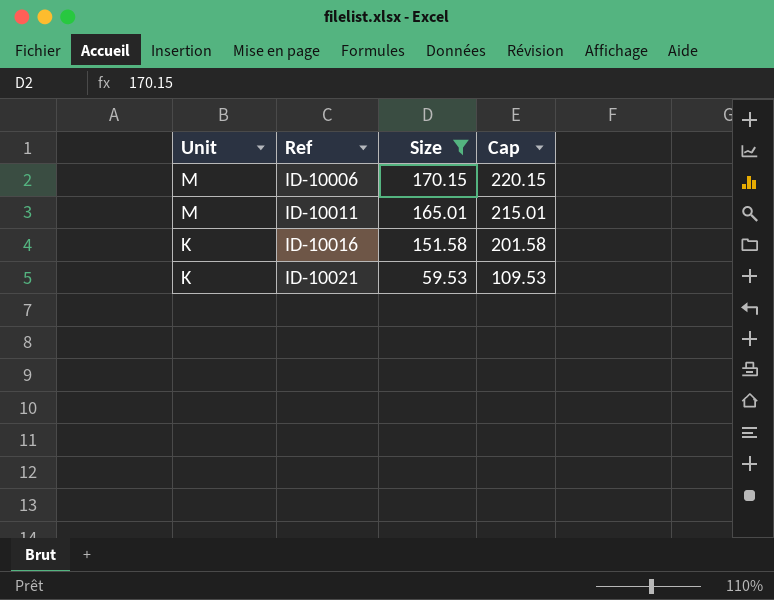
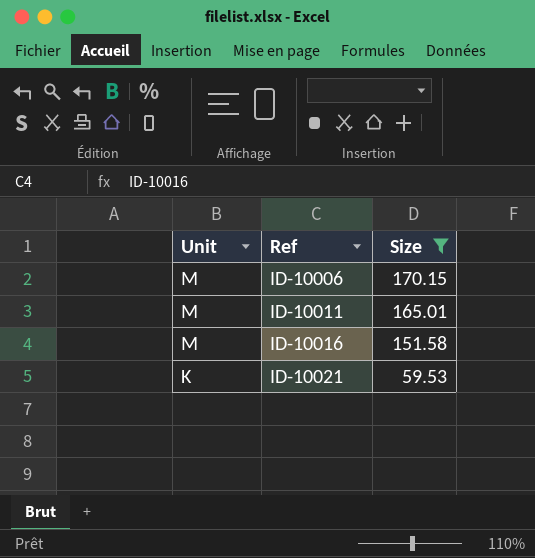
column Cap | formula: [Size] + 50 -> none
ID-10016 | Unit: K -> M

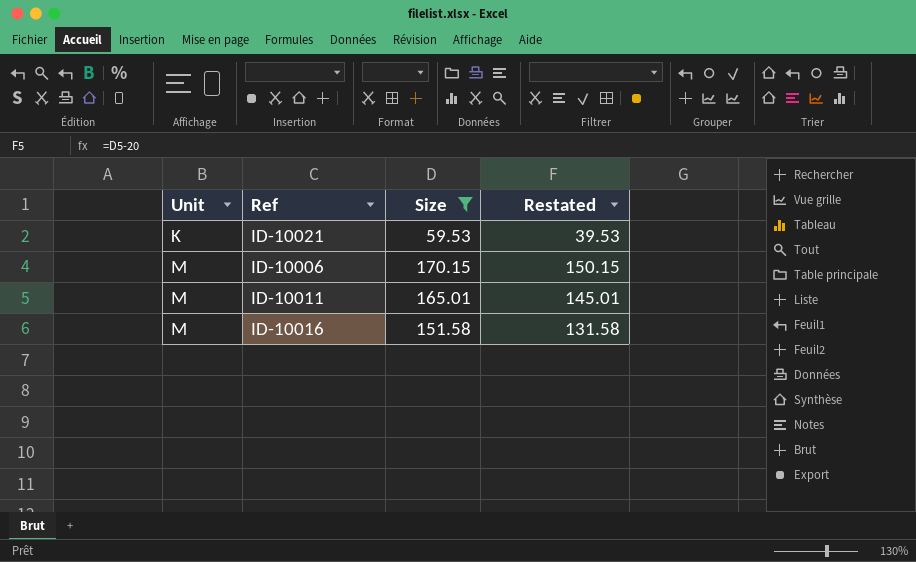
row order: Unit descending -> Unit ascending
column Restated | formula: none -> [Size] - 20

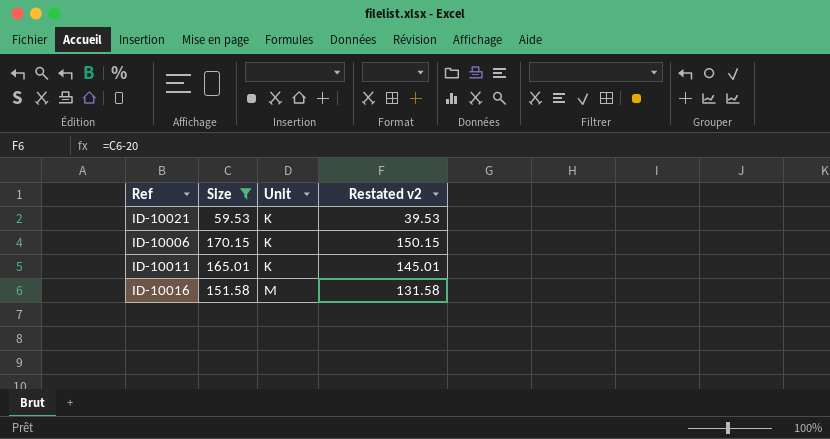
column Unit | position: 1 -> 3
column name: Restated -> Restated v2
ID-10006 | Unit: M -> K
ID-10011 | Unit: M -> K

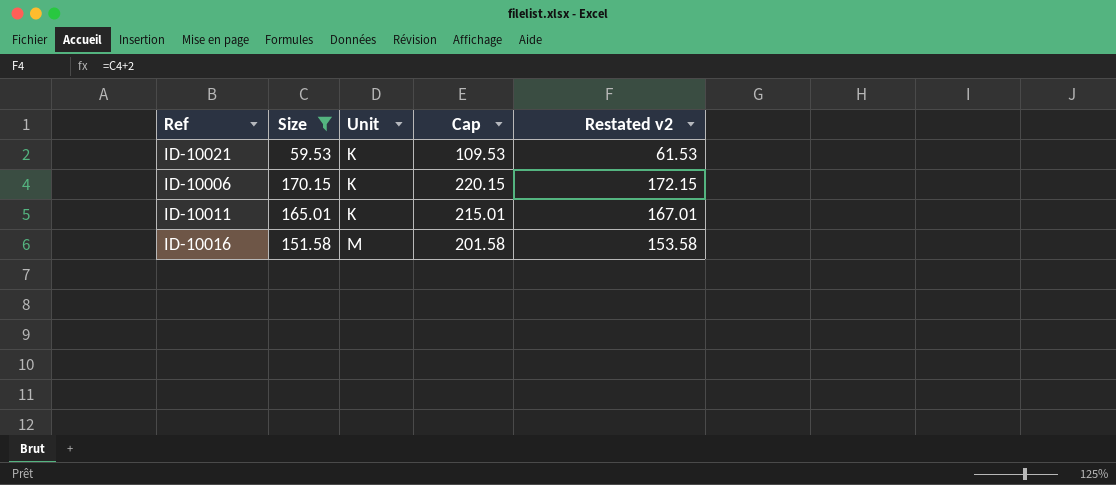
column Cap | formula: none -> [Size] + 50
column Restated v2 | formula: [Size] - 20 -> [Size] + 2

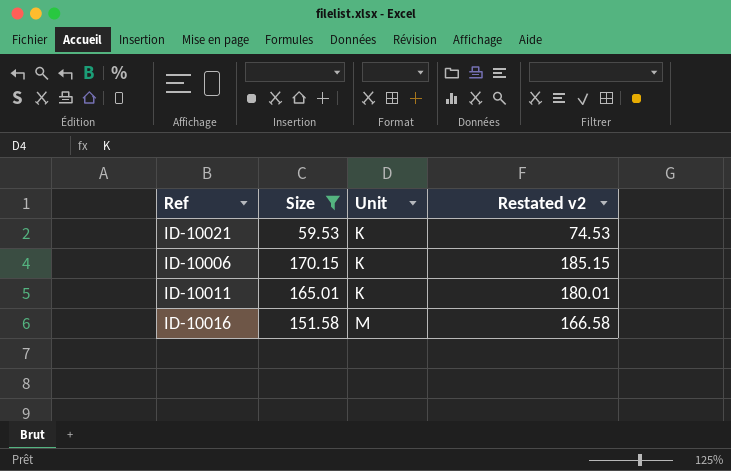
column Cap | formula: [Size] + 50 -> none
column Restated v2 | formula: [Size] + 2 -> [Size] + 15

